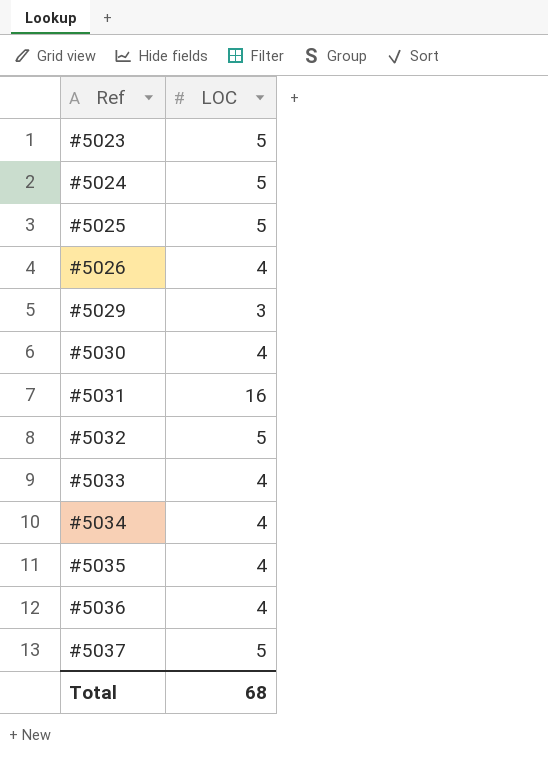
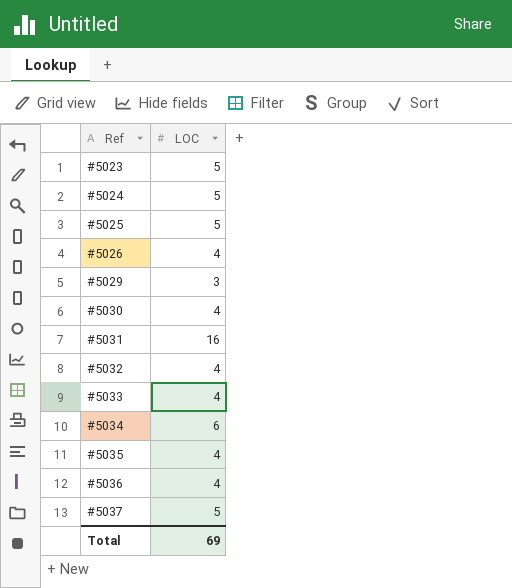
#5032 | LOC: 5 -> 4
#5034 | LOC: 4 -> 6
Total | LOC: 68 -> 69

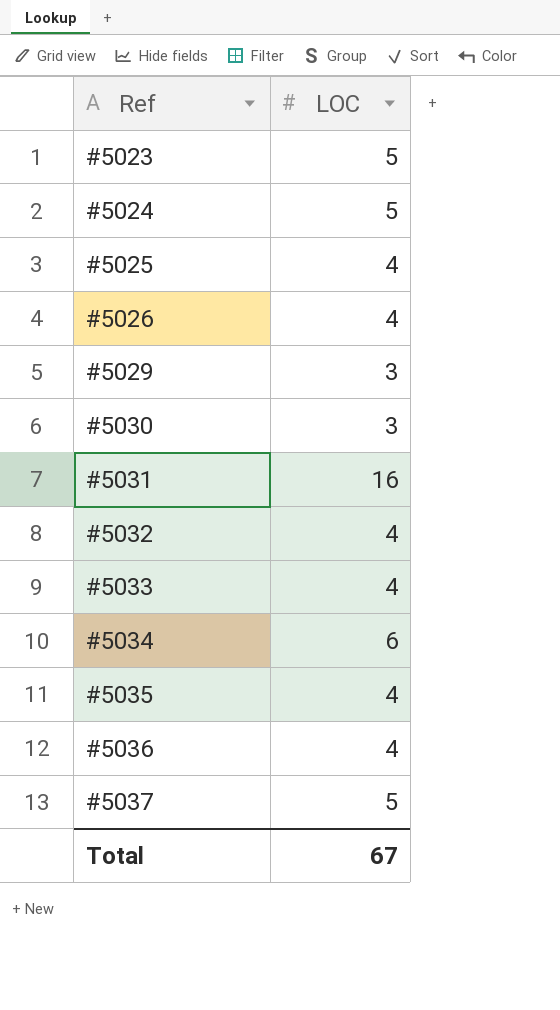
#5025 | LOC: 5 -> 4
#5030 | LOC: 4 -> 3
Total | LOC: 69 -> 67

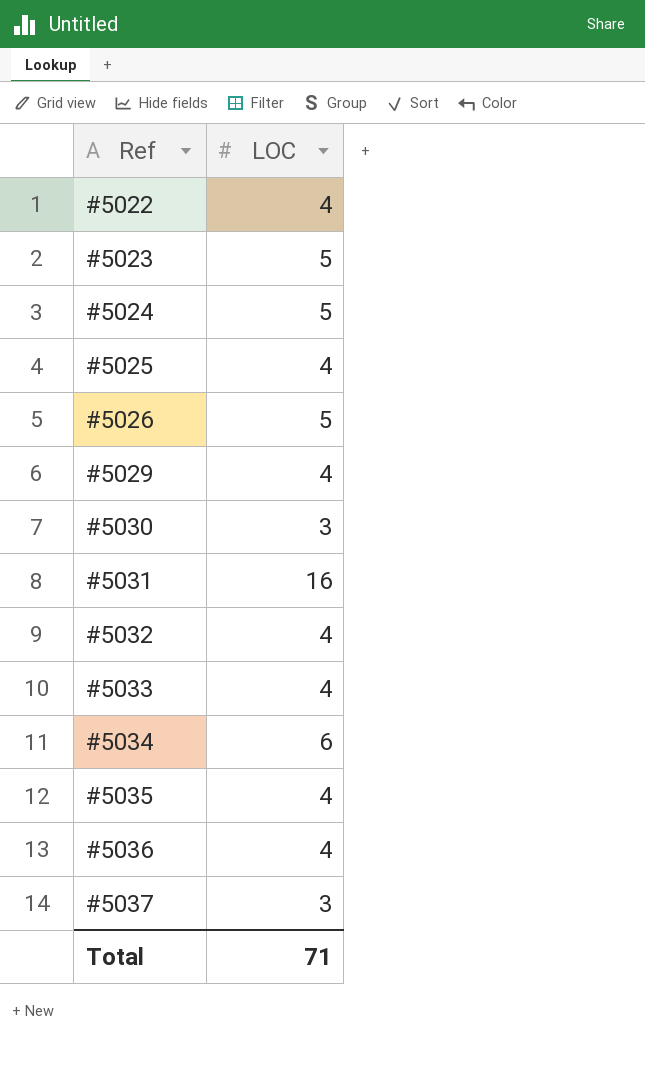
row #5022: none -> 4
#5026 | LOC: 4 -> 5
#5029 | LOC: 3 -> 4
#5037 | LOC: 5 -> 3
Total | LOC: 67 -> 71

